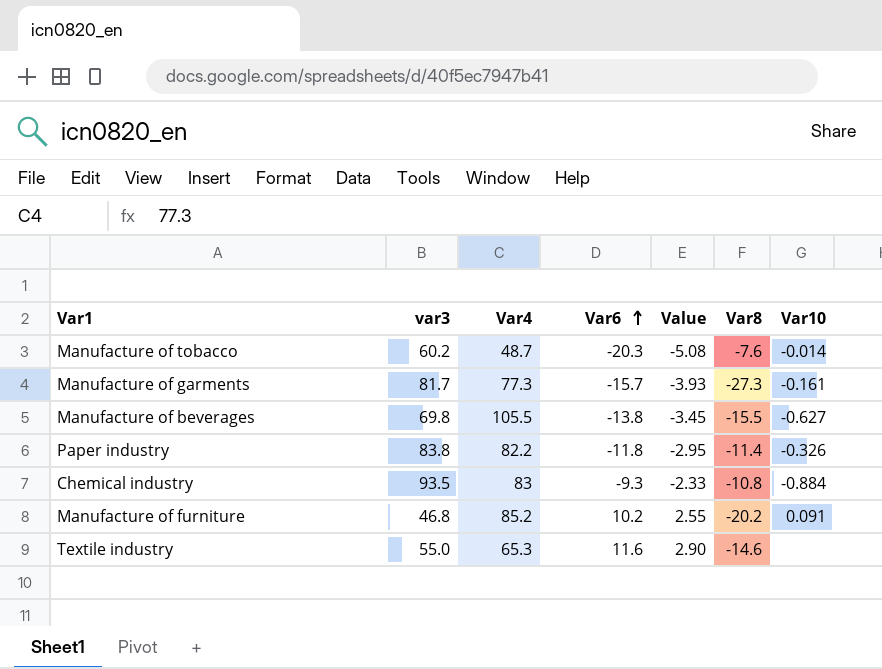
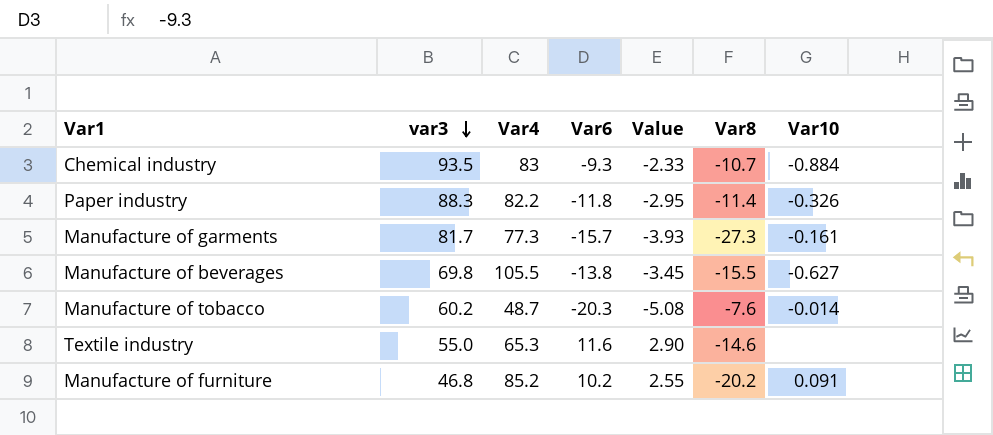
row order: Var6 ascending -> var3 descending
Chemical industry | Var8: -10.8 -> -10.7
Paper industry | var3: 83.8 -> 88.3

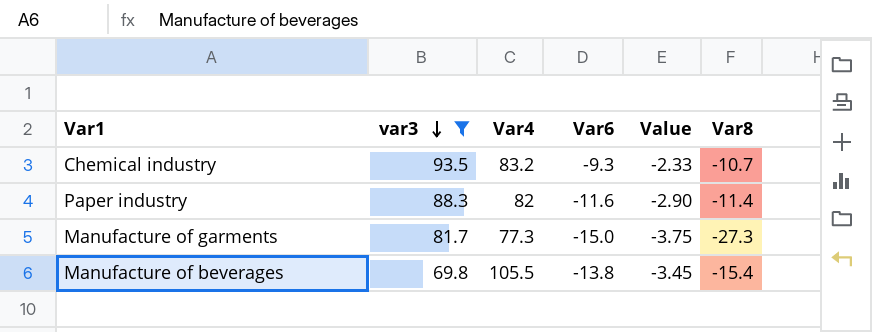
filter: none -> var3 >= 69.8
column Var10 | position: 7 -> none
Chemical industry | Var4: 83 -> 83.2
Paper industry | Var4: 82.2 -> 82
Paper industry | Var6: -11.8 -> -11.6
Paper industry | Value: -2.95 -> -2.90
Manufacture of garments | Var6: -15.7 -> -15.0
Manufacture of garments | Value: -3.93 -> -3.75
Manufacture of beverages | Var8: -15.5 -> -15.4

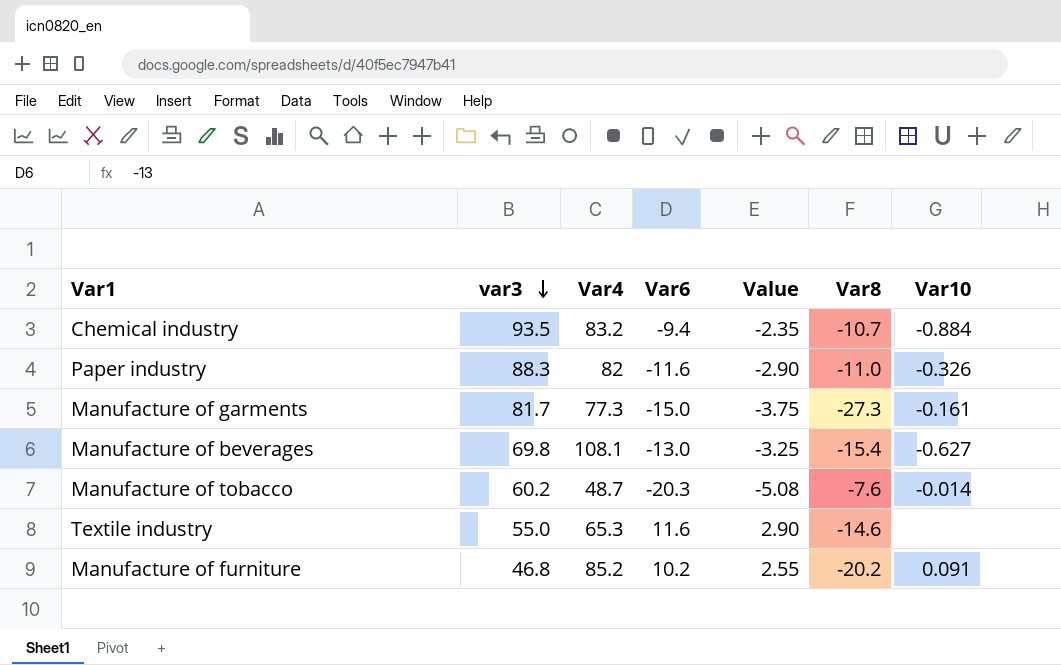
filter: var3 >= 69.8 -> none
column Var10 | position: none -> 7
Chemical industry | Var6: -9.3 -> -9.4
Chemical industry | Value: -2.33 -> -2.35
Paper industry | Var8: -11.4 -> -11.0
Manufacture of beverages | Var4: 105.5 -> 108.1
Manufacture of beverages | Var6: -13.8 -> -13.0
Manufacture of beverages | Value: -3.45 -> -3.25

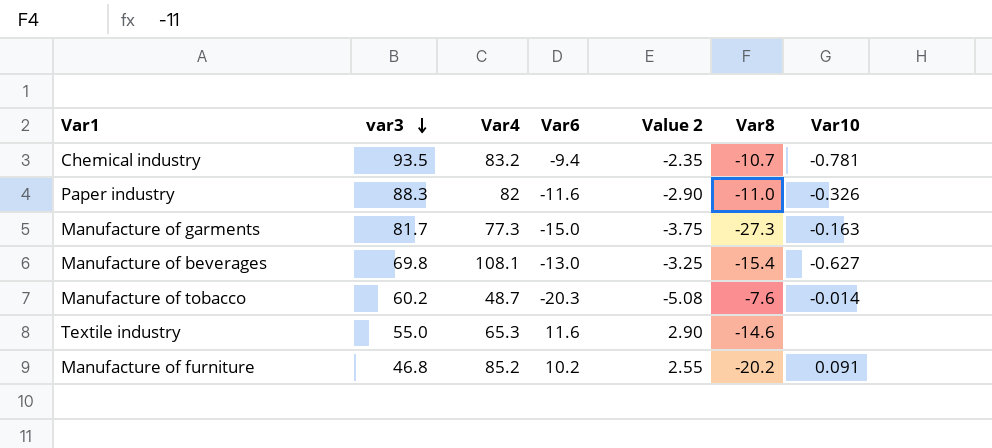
column name: Value -> Value 2
Chemical industry | Var10: -0.884 -> -0.781
Manufacture of garments | Var10: -0.161 -> -0.163

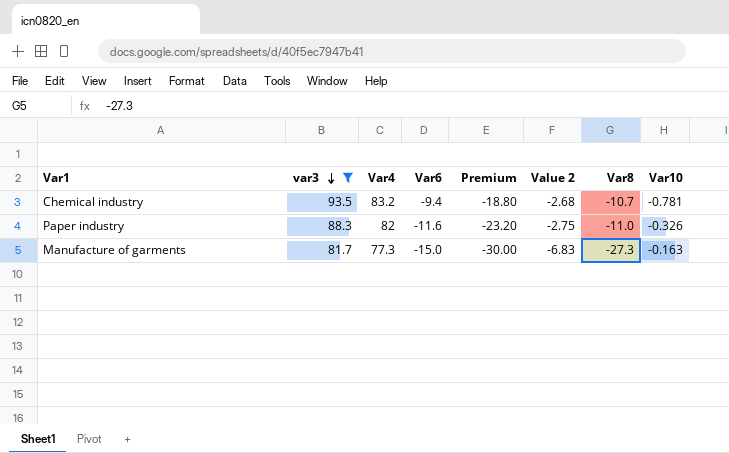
filter: none -> var3 >= 81.7
column Premium | formula: none -> [Var6] * 2
column Value 2 | formula: [Var6] * 0.25 -> [Var8] * 0.25

